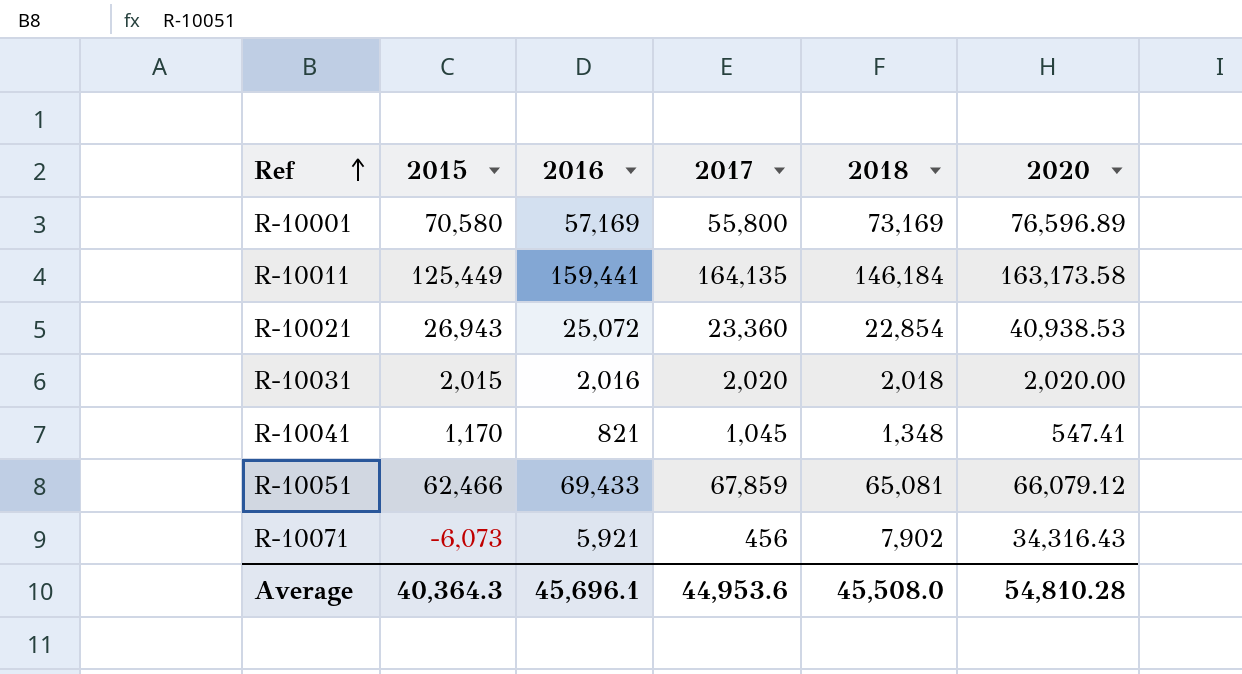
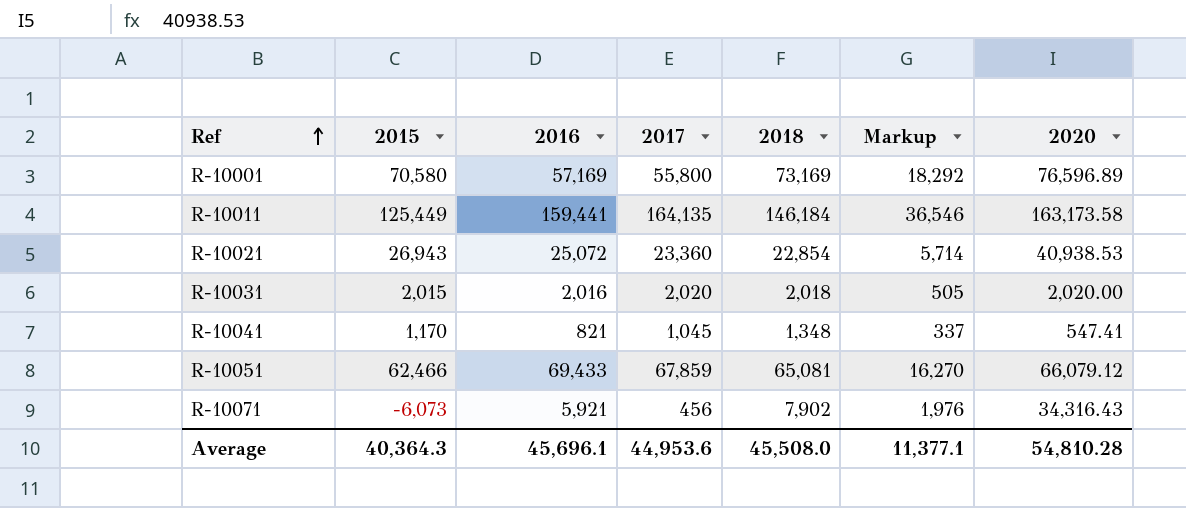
column Markup | formula: none -> [2018] * 0.25

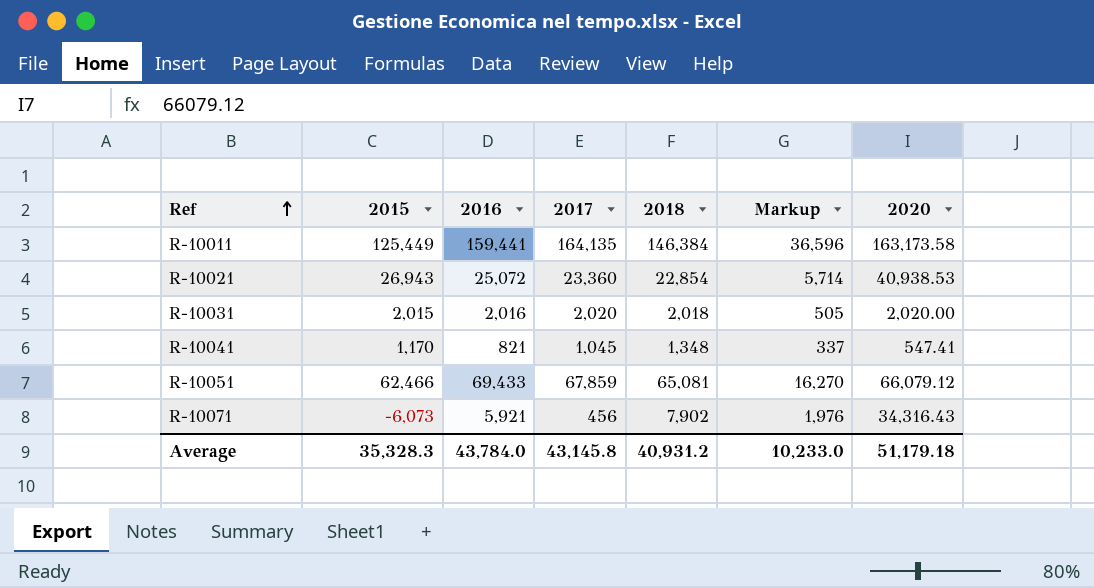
row R-10001: 70,580 | 57,169 | 55,800 | 73,169 | 18,292 | 76,596.89 -> none
R-10011 | 2018: 146,184 -> 146,384
R-10011 | Markup: 36,546 -> 36,596
Average | 2015: 40,364.3 -> 35,328.3
Average | 2016: 45,696.1 -> 43,784.0
Average | 2017: 44,953.6 -> 43,145.8
Average | 2018: 45,508.0 -> 40,931.2
Average | Markup: 11,377.1 -> 10,233.0
Average | 2020: 54,810.28 -> 51,179.18

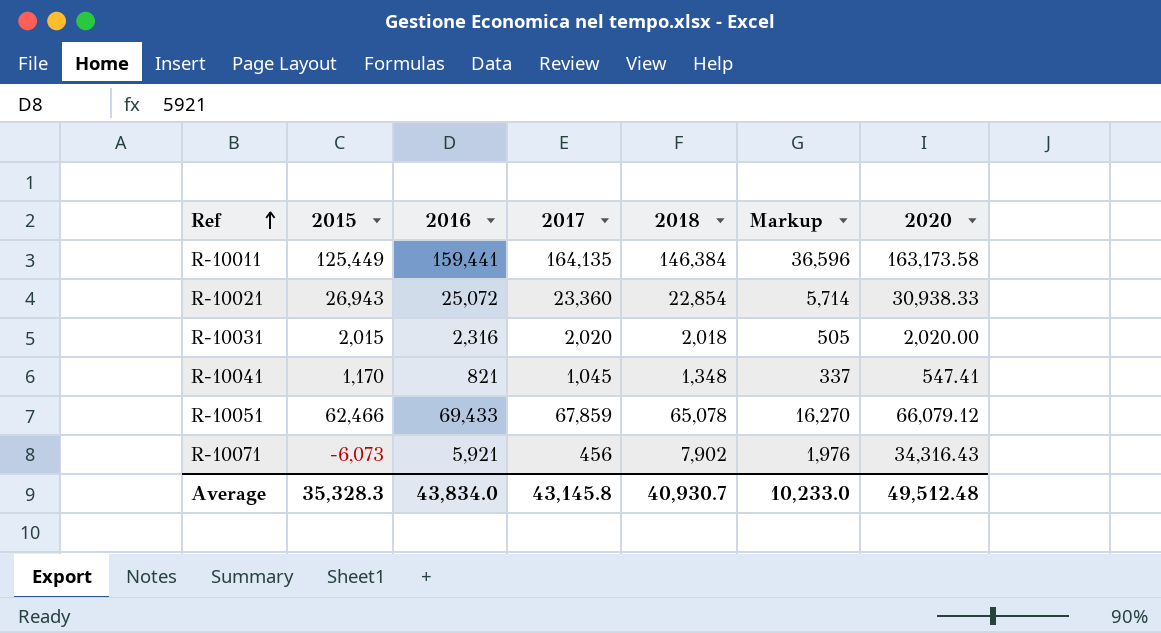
R-10021 | 2020: 40,938.53 -> 30,938.33
R-10031 | 2016: 2,016 -> 2,316
R-10051 | 2018: 65,081 -> 65,078
Average | 2016: 43,784.0 -> 43,834.0
Average | 2018: 40,931.2 -> 40,930.7
Average | 2020: 51,179.18 -> 49,512.48

